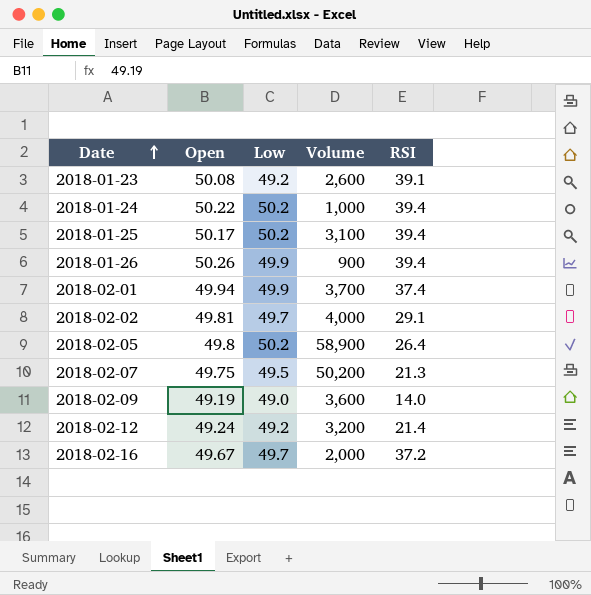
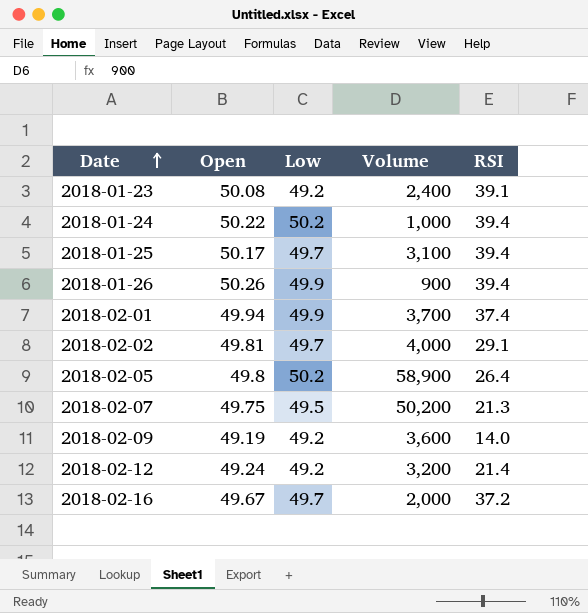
2018-01-23 | Volume: 2,600 -> 2,400
2018-01-25 | Low: 50.2 -> 49.7
2018-02-09 | Low: 49.0 -> 49.2

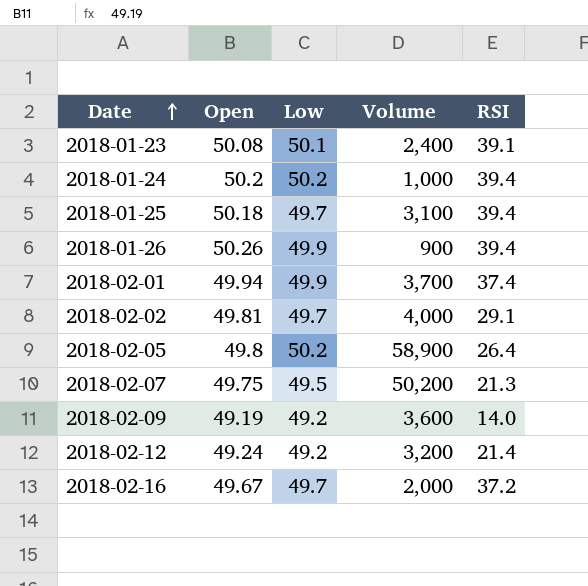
2018-01-23 | Low: 49.2 -> 50.1
2018-01-24 | Open: 50.22 -> 50.2
2018-01-25 | Open: 50.17 -> 50.18

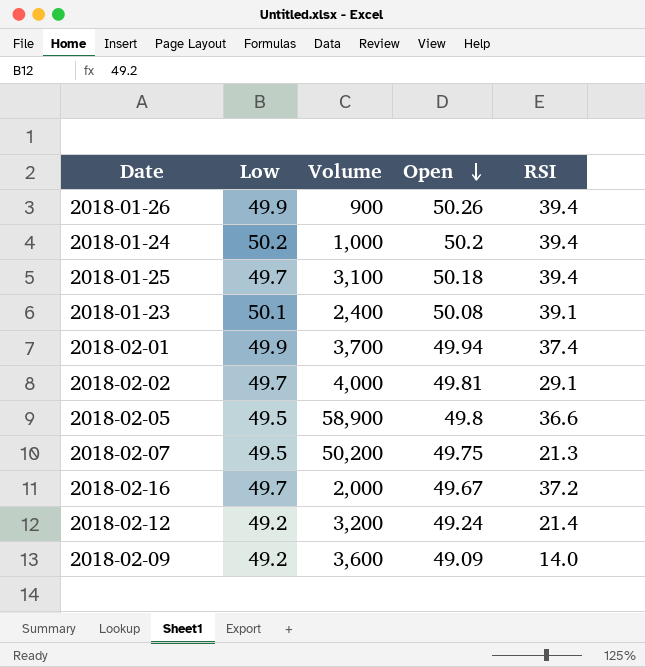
row order: Date ascending -> Open descending
column Open | position: 2 -> 4
2018-02-05 | Low: 50.2 -> 49.5
2018-02-05 | RSI: 26.4 -> 36.6
2018-02-09 | Open: 49.19 -> 49.09

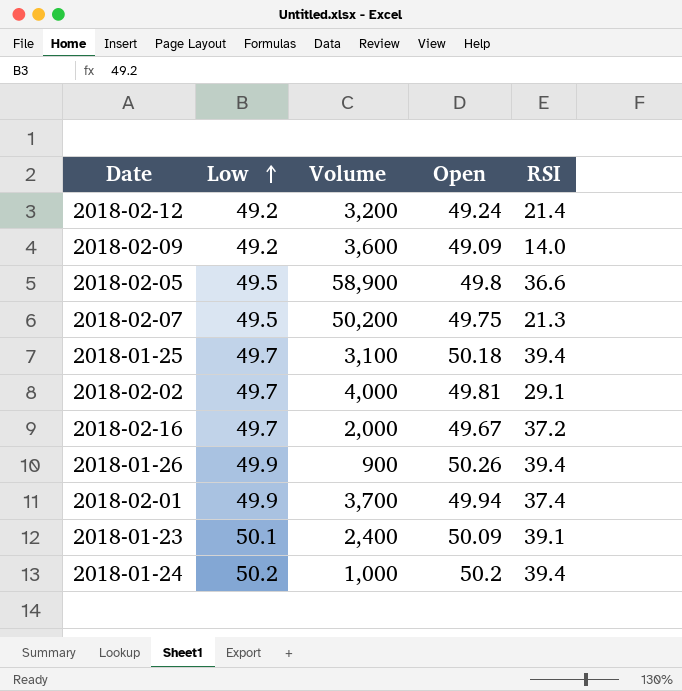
row order: Open descending -> Low ascending
2018-01-23 | Open: 50.08 -> 50.09

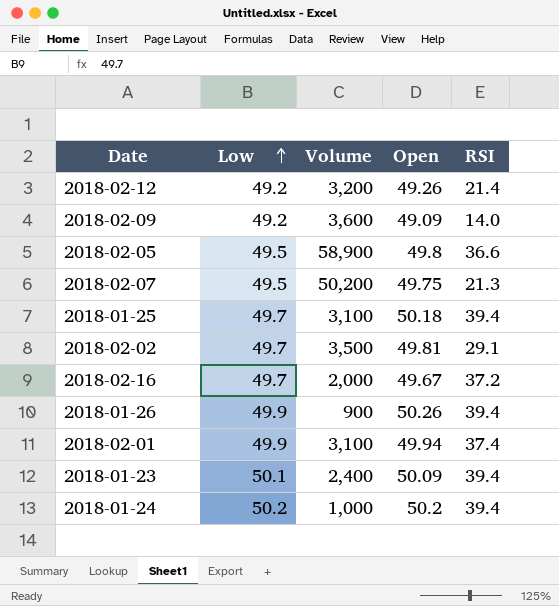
2018-02-12 | Open: 49.24 -> 49.26
2018-02-02 | Volume: 4,000 -> 3,500
2018-02-01 | Volume: 3,700 -> 3,100
2018-01-23 | RSI: 39.1 -> 39.4

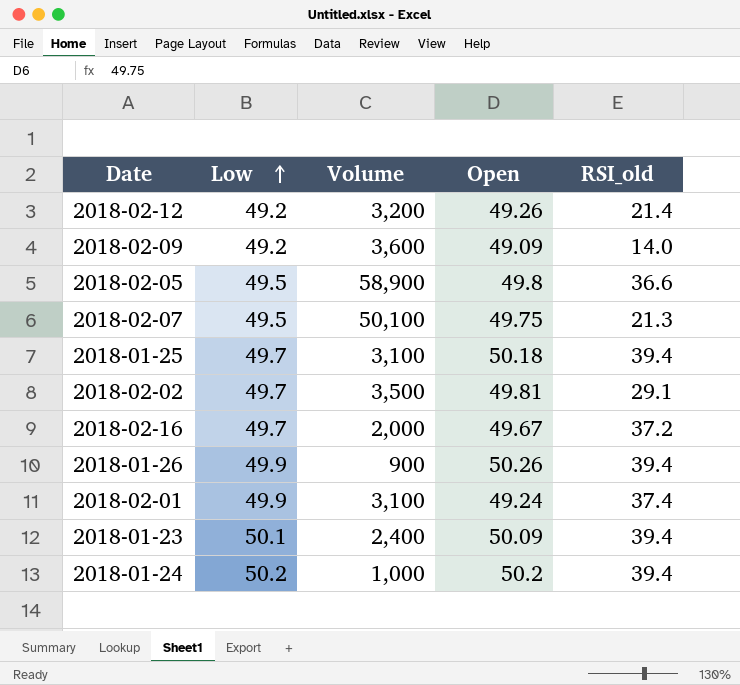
column name: RSI -> RSI_old
2018-02-07 | Volume: 50,200 -> 50,100
2018-02-01 | Open: 49.94 -> 49.24

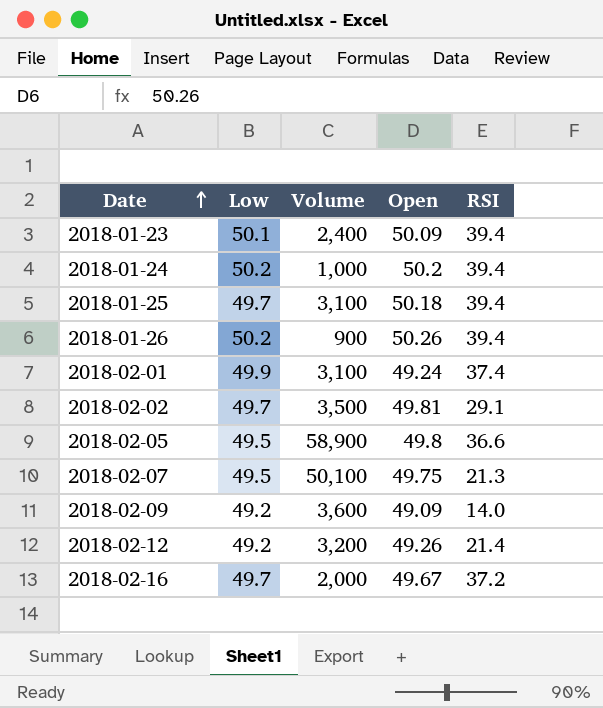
row order: Low ascending -> Date ascending
column name: RSI_old -> RSI
2018-01-26 | Low: 49.9 -> 50.2

